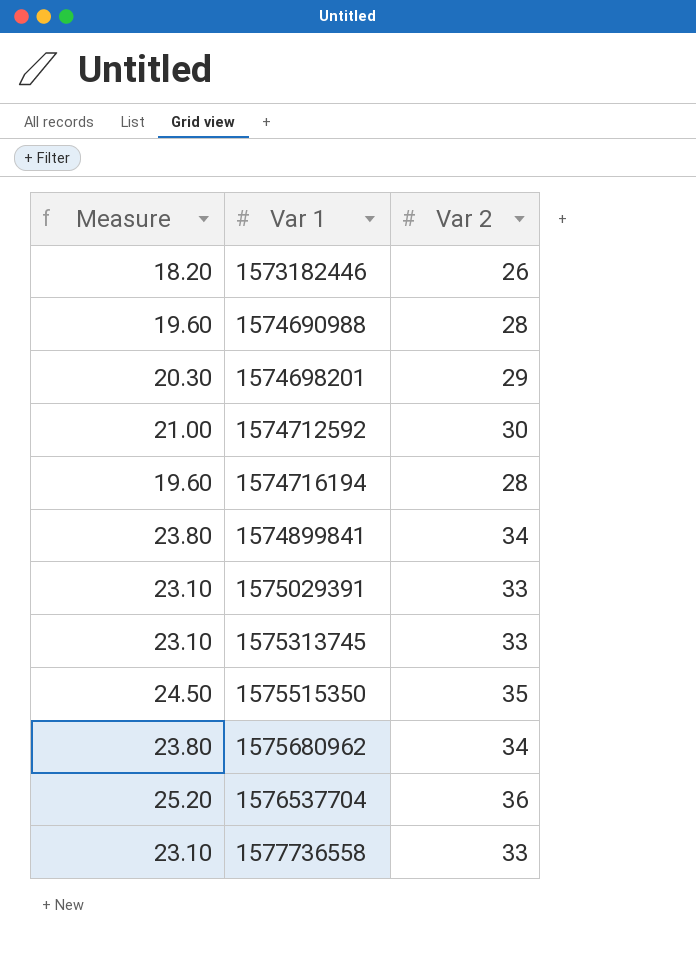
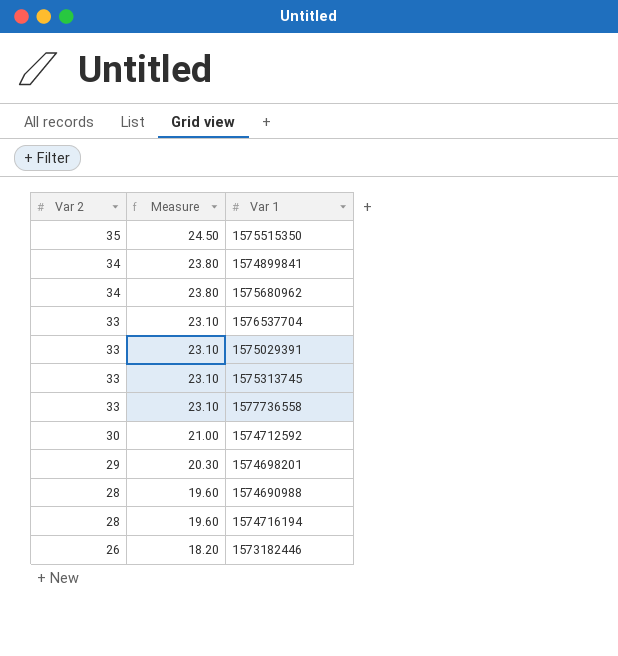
row order: Var 1 ascending -> Var 2 descending
column Var 2 | position: 3 -> 1
1576537704 | Var 2: 36 -> 33
1576537704 | Measure: 25.20 -> 23.10

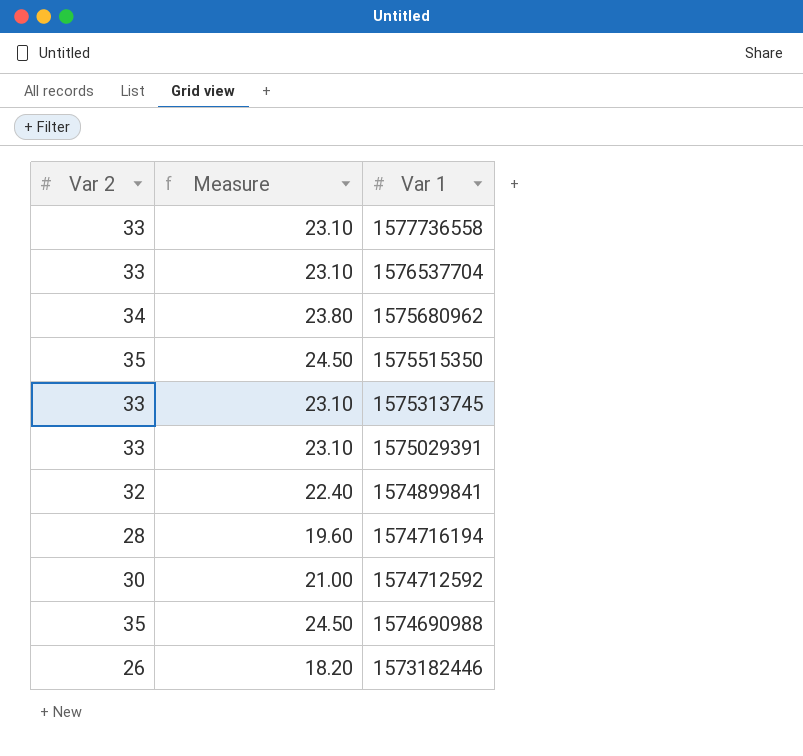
row order: Var 2 descending -> Var 1 descending
row 1574698201: 29 | 20.30 -> none
1574899841 | Var 2: 34 -> 32
1574899841 | Measure: 23.80 -> 22.40
1574690988 | Var 2: 28 -> 35
1574690988 | Measure: 19.60 -> 24.50

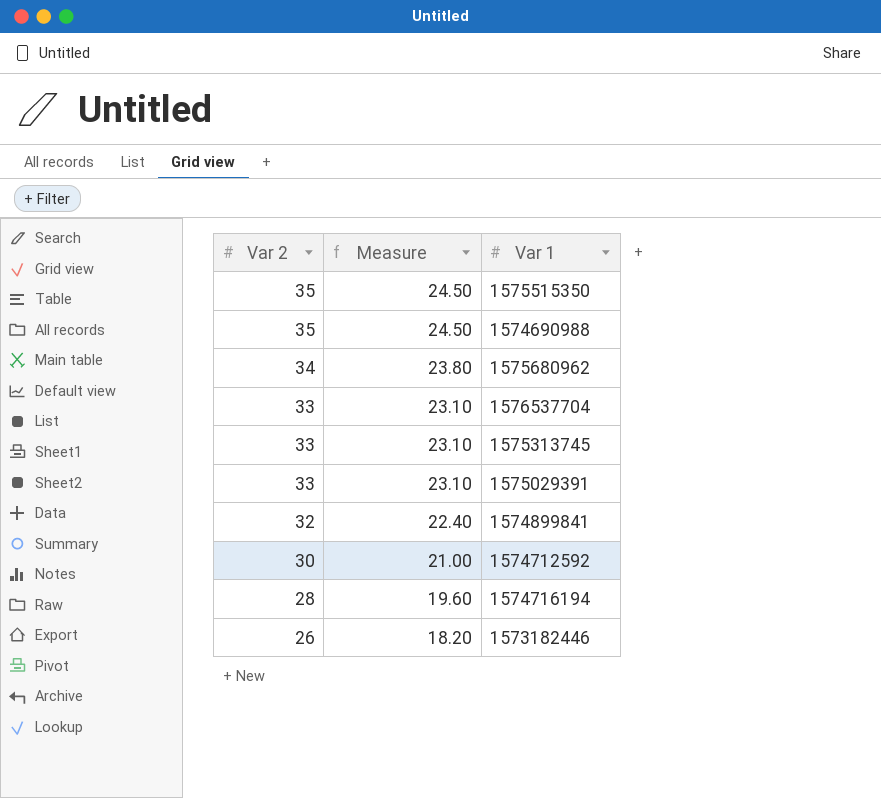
row order: Var 1 descending -> Var 2 descending
row 1577736558: 33 | 23.10 -> none

